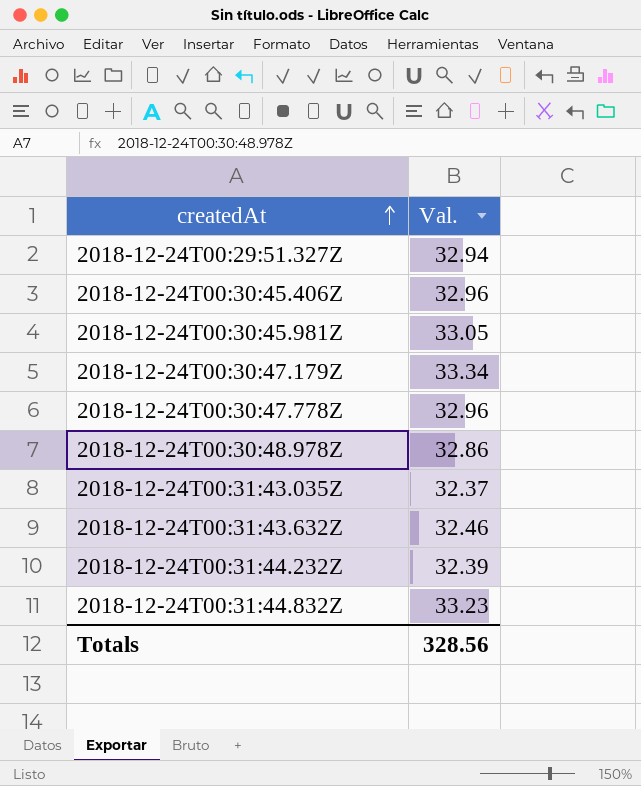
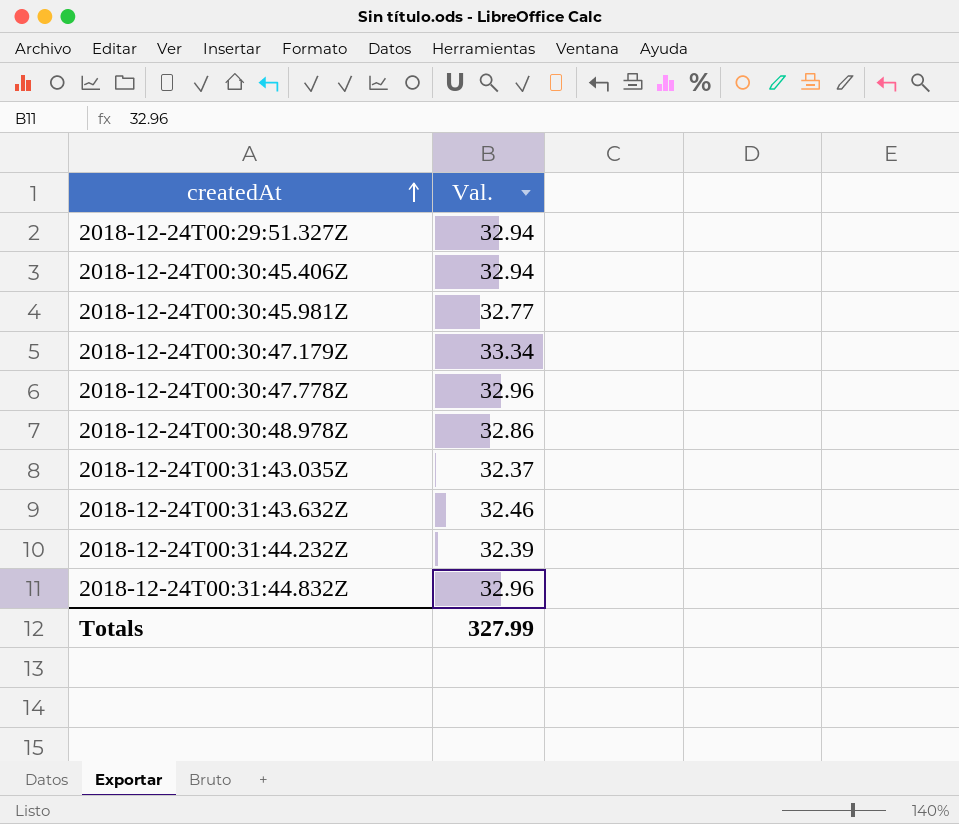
2018-12-24T00:30:45.406Z | Val.: 32.96 -> 32.94
2018-12-24T00:30:45.981Z | Val.: 33.05 -> 32.77
2018-12-24T00:31:44.832Z | Val.: 33.23 -> 32.96
Totals | Val.: 328.56 -> 327.99

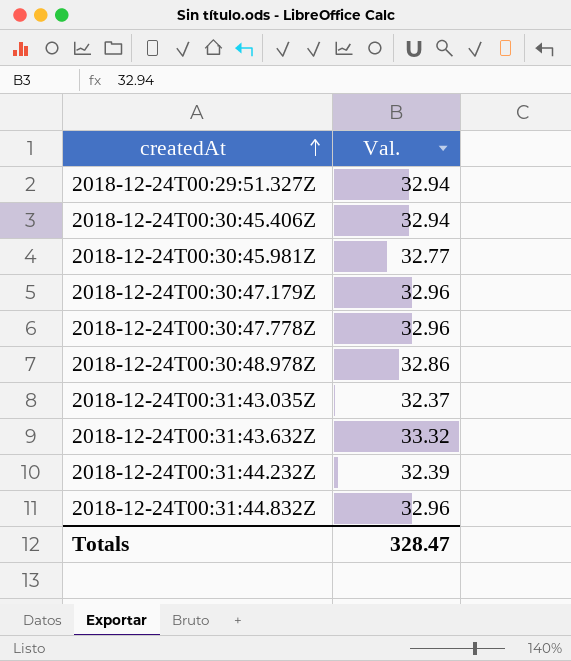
2018-12-24T00:30:47.179Z | Val.: 33.34 -> 32.96
2018-12-24T00:31:43.632Z | Val.: 32.46 -> 33.32
Totals | Val.: 327.99 -> 328.47

